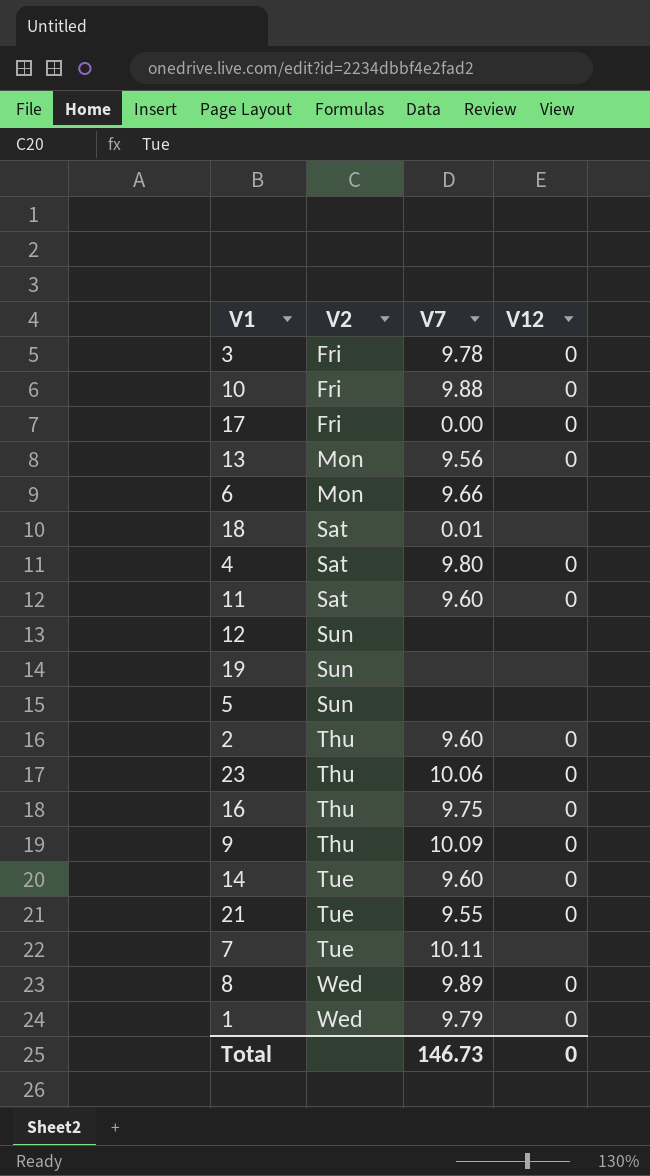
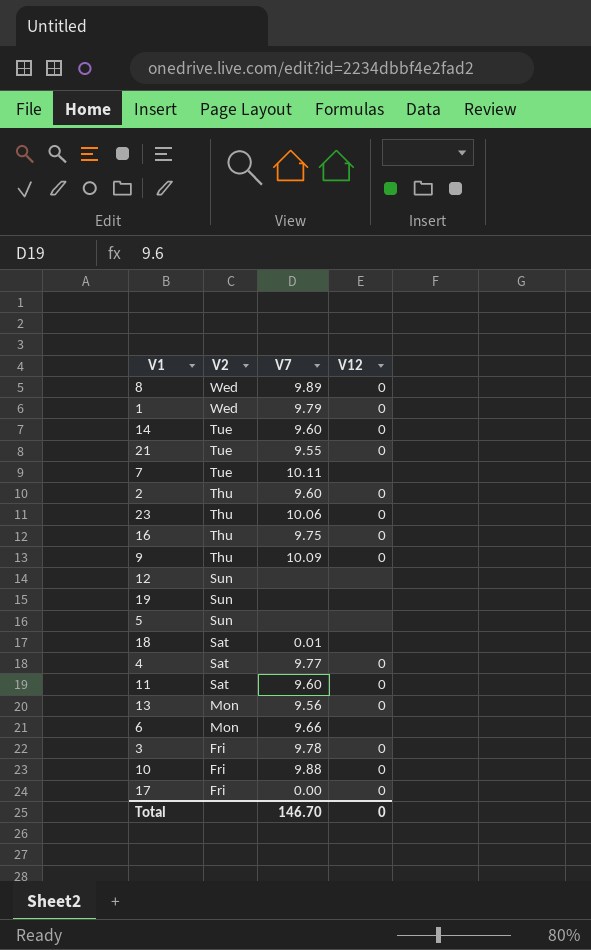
row order: V2 ascending -> V2 descending
4 | V7: 9.80 -> 9.77
Total | V7: 146.73 -> 146.70

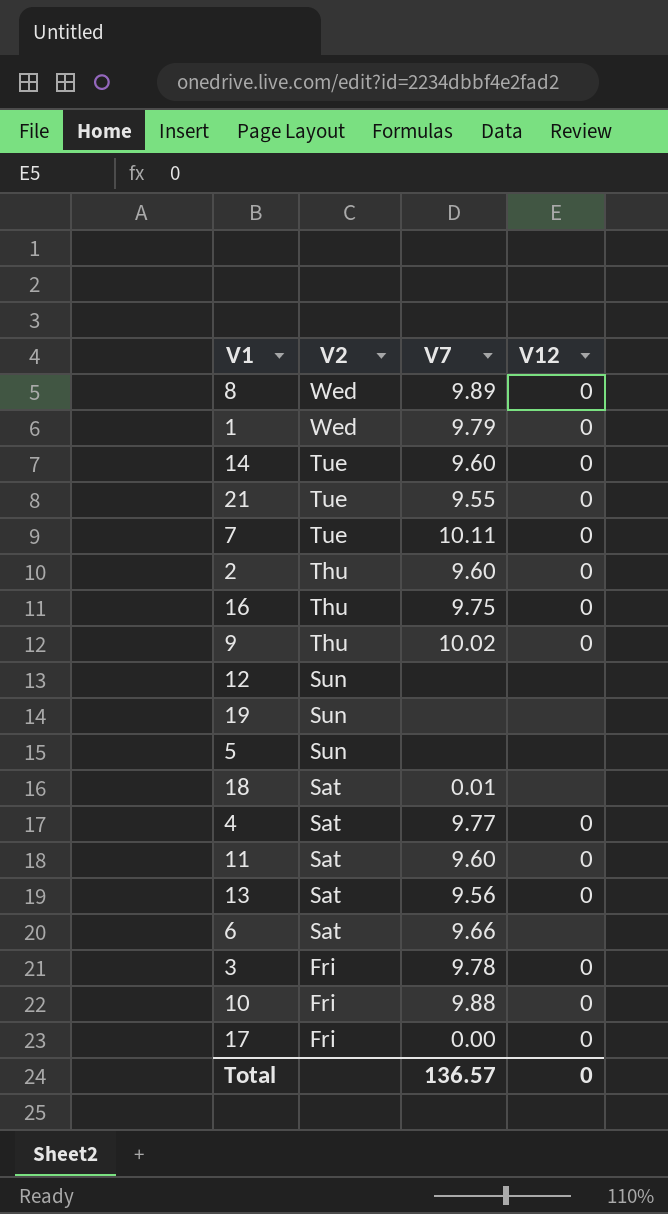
row 23: Thu | 10.06 | 0 -> none
7 | V12: none -> 0
9 | V7: 10.09 -> 10.02
13 | V2: Mon -> Sat
6 | V2: Mon -> Sat
Total | V7: 146.70 -> 136.57

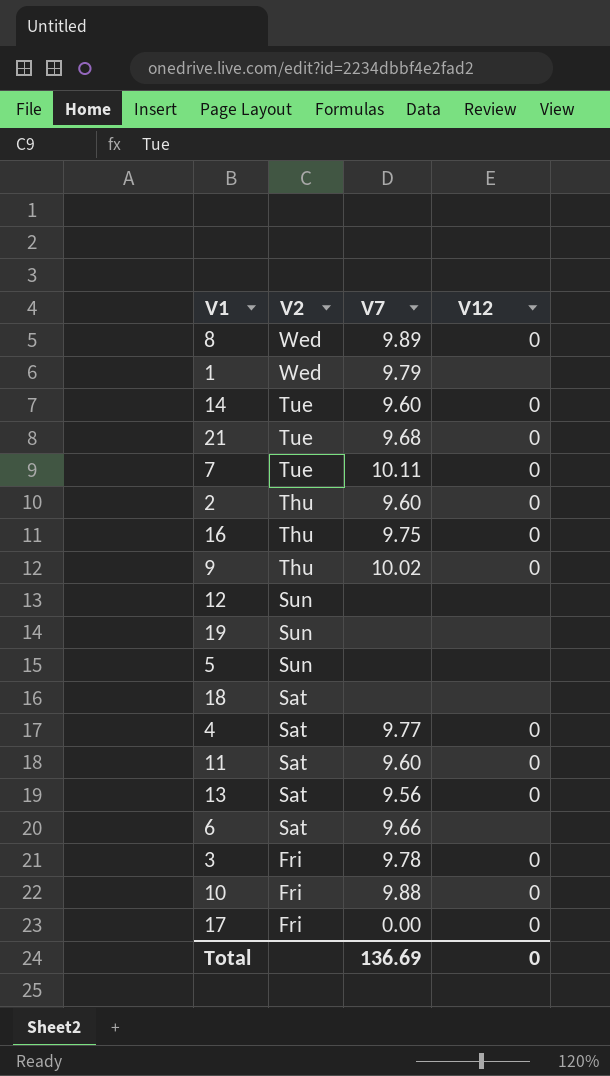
1 | V12: 0 -> none
21 | V7: 9.55 -> 9.68
18 | V7: 0.01 -> none
Total | V7: 136.57 -> 136.69

